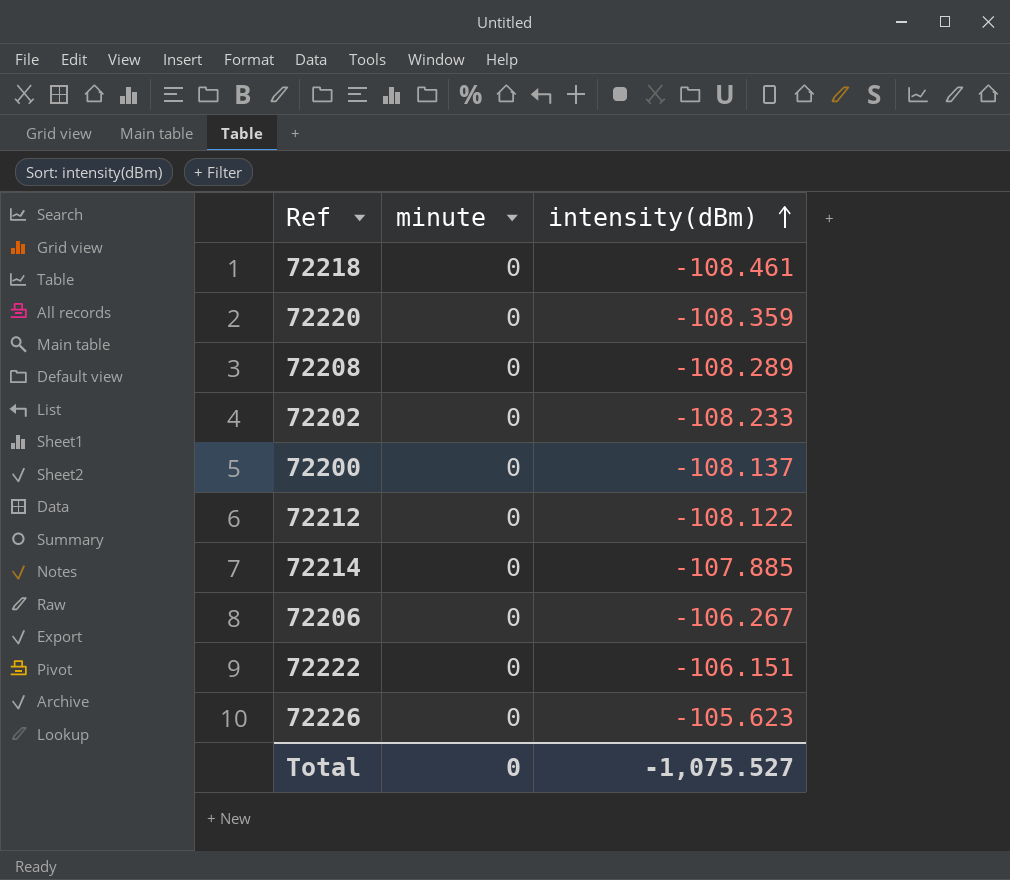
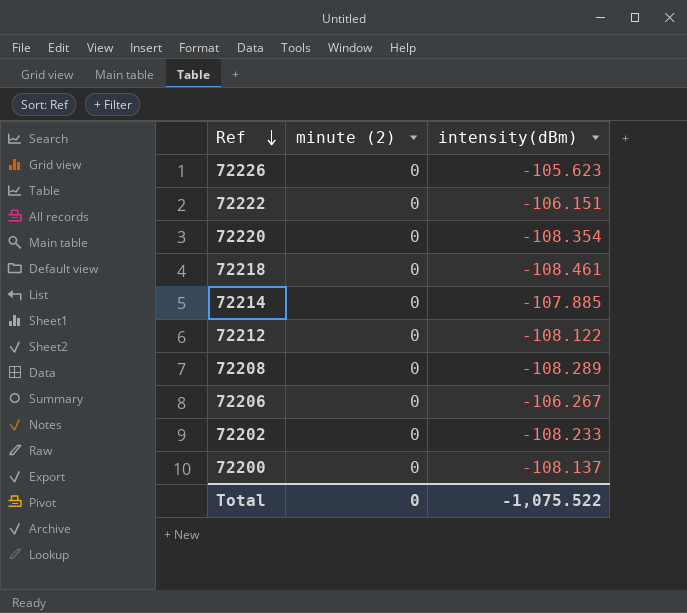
row order: intensity(dBm) ascending -> Ref descending
column name: minute -> minute (2)
72220 | intensity(dBm): -108.359 -> -108.354
Total | intensity(dBm): -1,075.527 -> -1,075.522

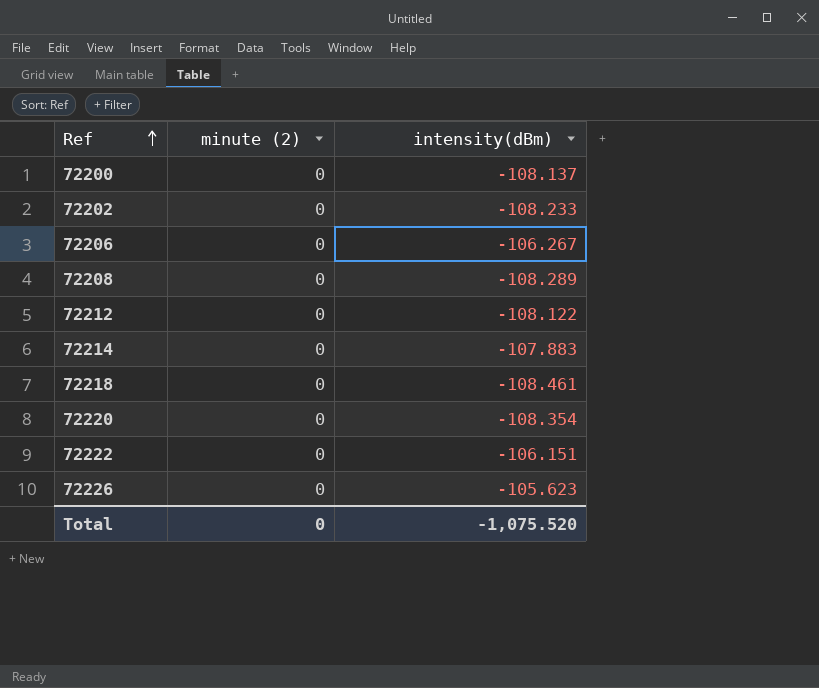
row order: Ref descending -> Ref ascending
72214 | intensity(dBm): -107.885 -> -107.883
Total | intensity(dBm): -1,075.522 -> -1,075.520

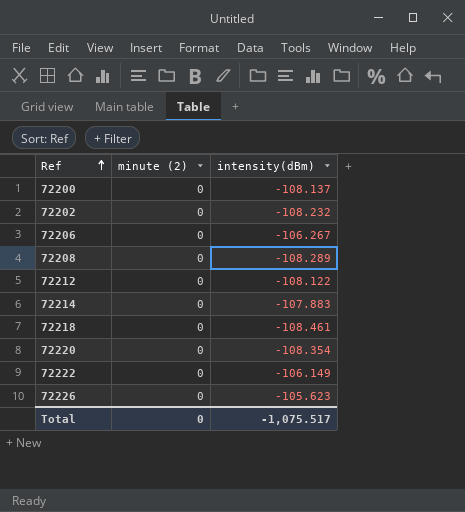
72202 | intensity(dBm): -108.233 -> -108.232
72222 | intensity(dBm): -106.151 -> -106.149
Total | intensity(dBm): -1,075.520 -> -1,075.517

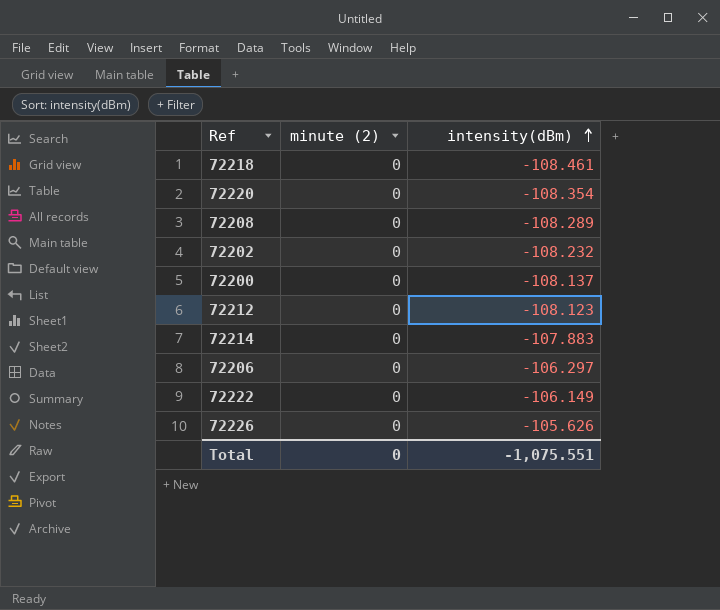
row order: Ref ascending -> intensity(dBm) ascending
72212 | intensity(dBm): -108.122 -> -108.123
72206 | intensity(dBm): -106.267 -> -106.297
72226 | intensity(dBm): -105.623 -> -105.626
Total | intensity(dBm): -1,075.517 -> -1,075.551

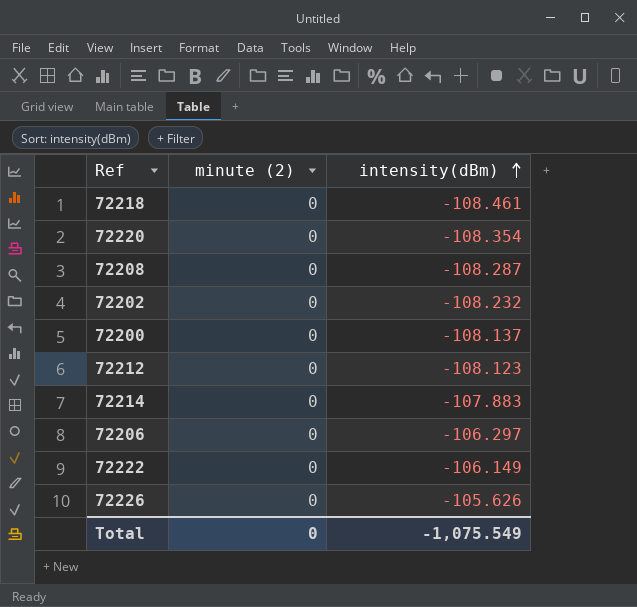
72208 | intensity(dBm): -108.289 -> -108.287
Total | intensity(dBm): -1,075.551 -> -1,075.549

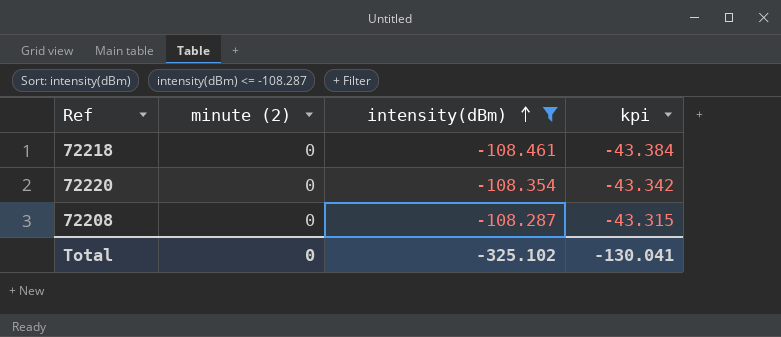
filter: none -> intensity(dBm) <= -108.287
column kpi | formula: none -> [intensity(dBm)] * 0.4
Total | intensity(dBm): -1,075.549 -> -325.102

